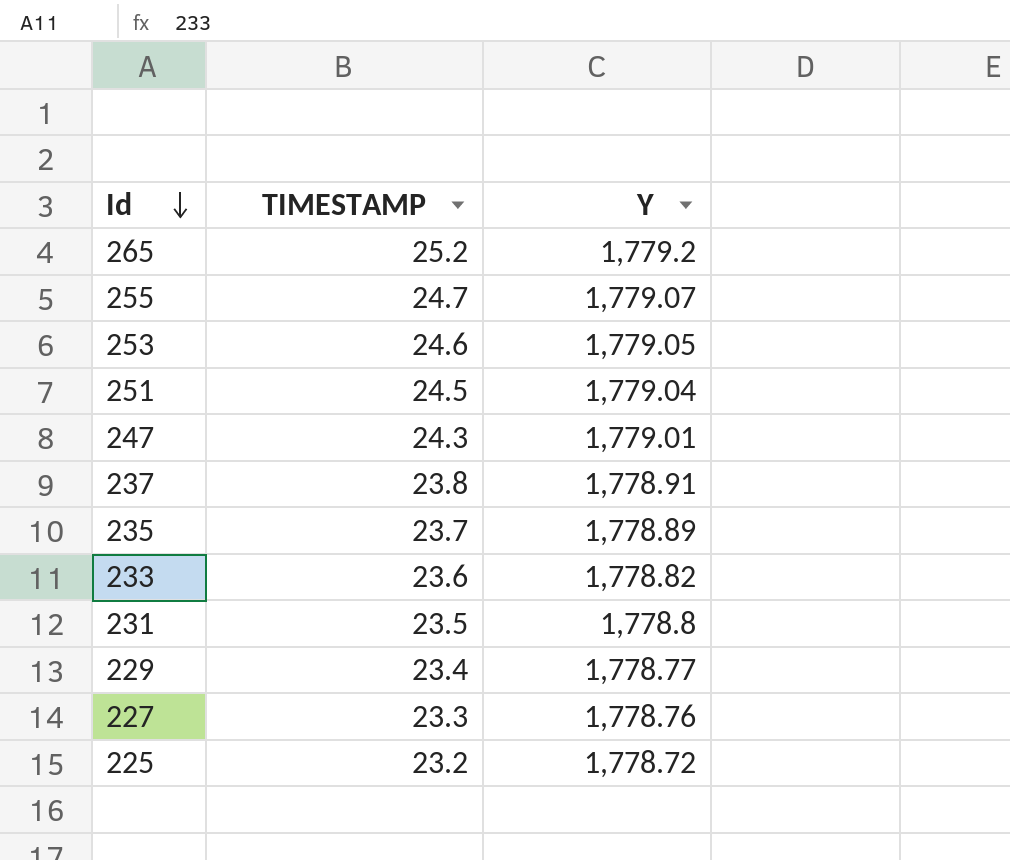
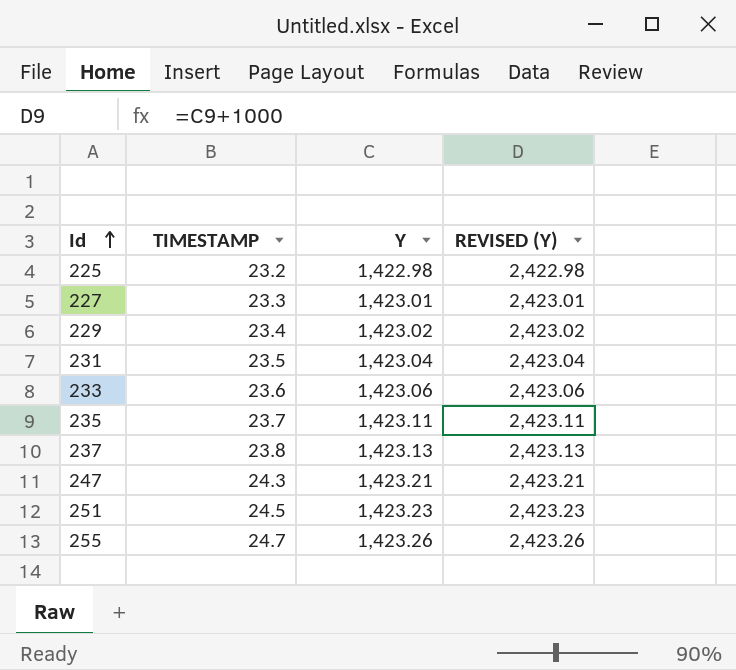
row order: Id descending -> Id ascending
column REVISED (Y) | formula: none -> [Y] + 1000
row 265: 25.2 | 1,779.2 -> none
row 253: 24.6 | 1,779.05 -> none
225 | Y: 1,778.72 -> 1,422.98
227 | Y: 1,778.76 -> 1,423.01
229 | Y: 1,778.77 -> 1,423.02
231 | Y: 1,778.8 -> 1,423.04
233 | Y: 1,778.82 -> 1,423.06
235 | Y: 1,778.89 -> 1,423.11
237 | Y: 1,778.91 -> 1,423.13
247 | Y: 1,779.01 -> 1,423.21
251 | Y: 1,779.04 -> 1,423.23
255 | Y: 1,779.07 -> 1,423.26

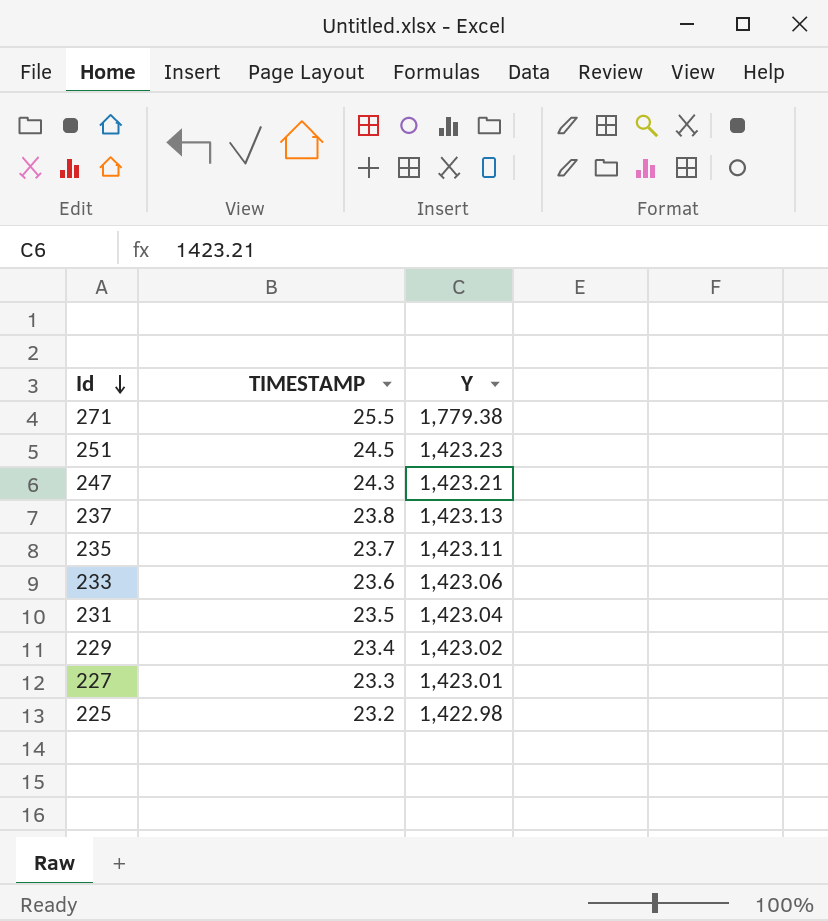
row order: Id ascending -> Id descending
column REVISED (Y) | formula: [Y] + 1000 -> none
row 255: 24.7 | 1,423.26 | 2,423.26 -> none
row 271: none -> 25.5 | 1,779.38

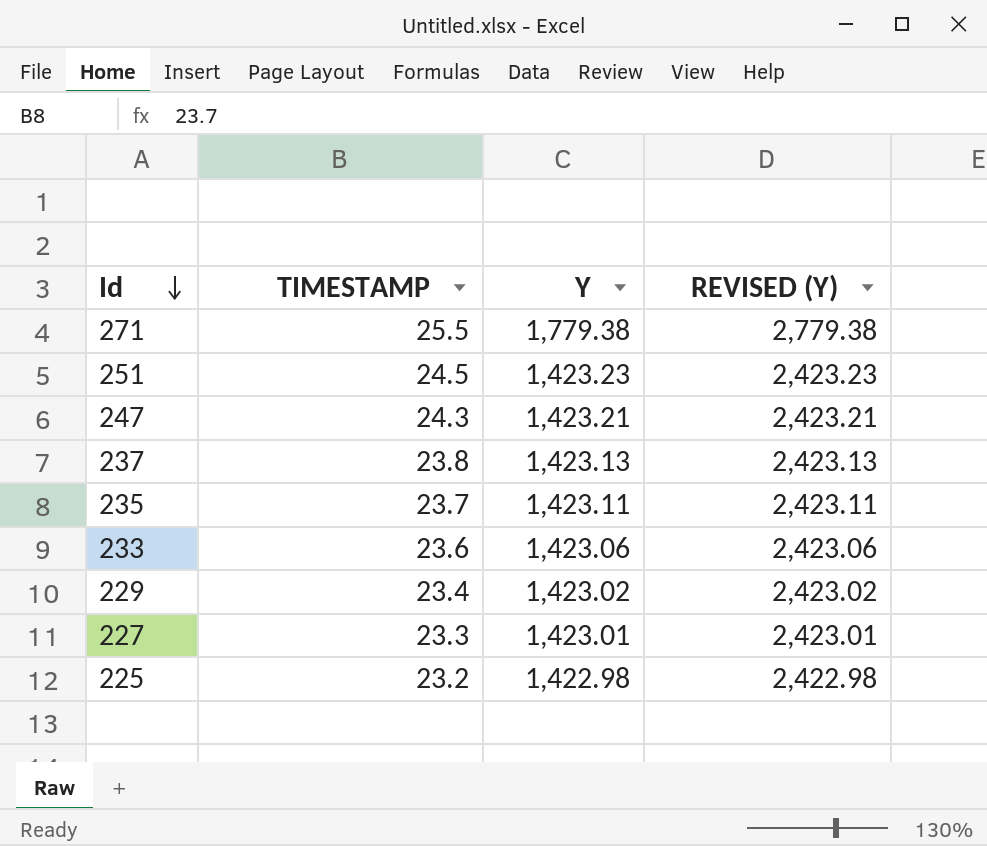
column REVISED (Y) | formula: none -> [Y] + 1000
row 231: 23.5 | 1,423.04 -> none

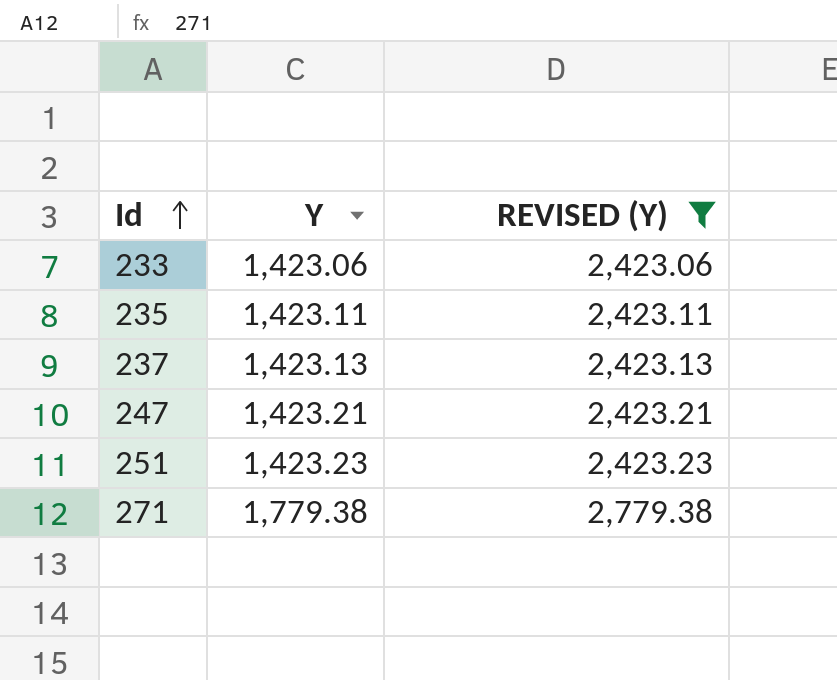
filter: none -> REVISED (Y) >= 2,423.06
row order: Id descending -> Id ascending
column TIMESTAMP | position: 2 -> none

